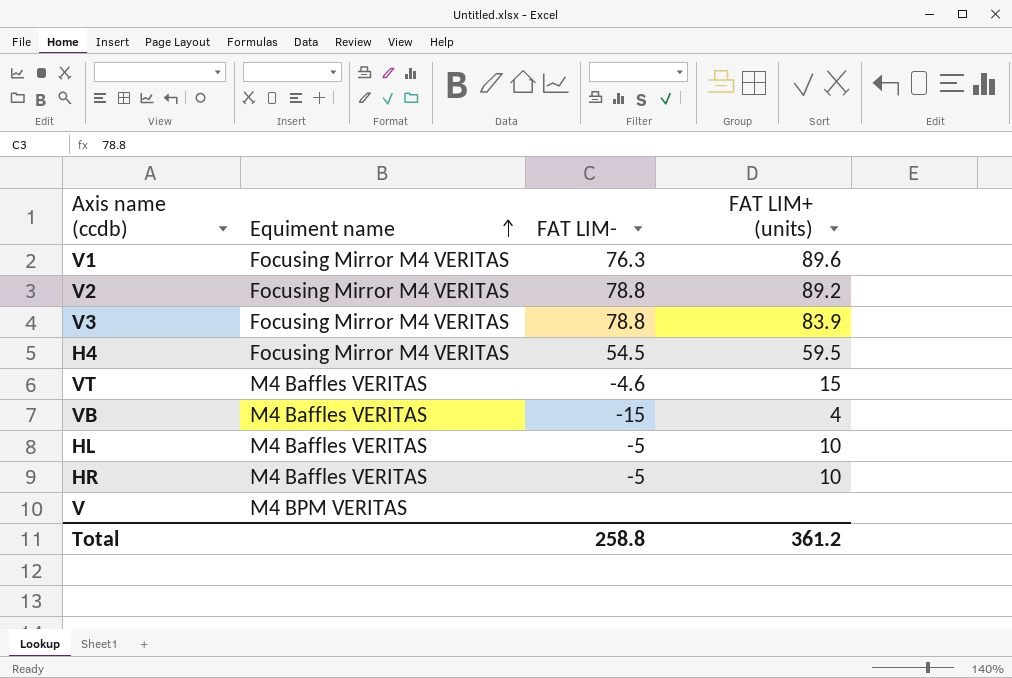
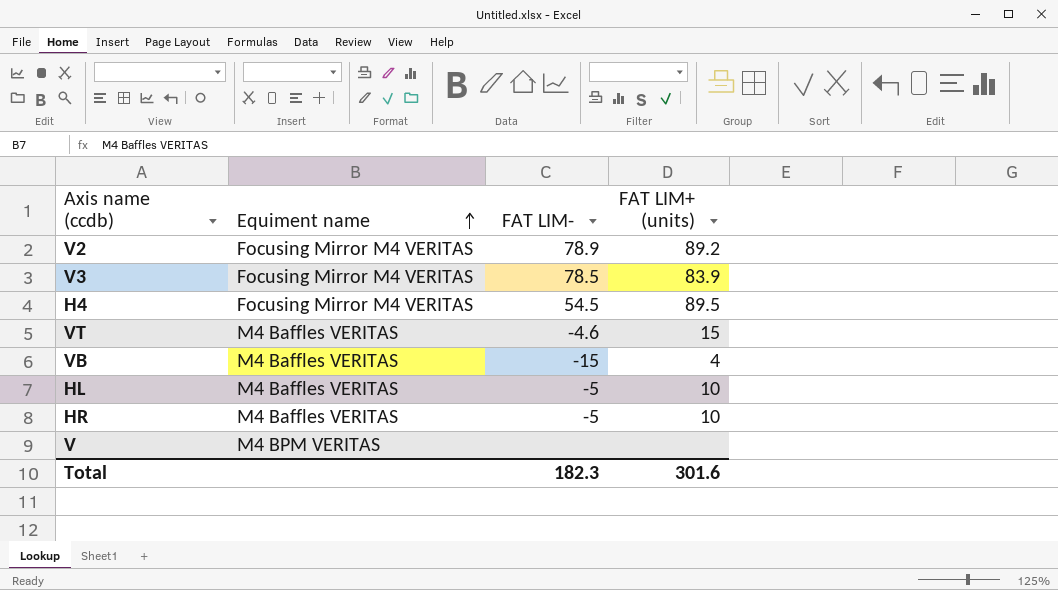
row V1: Focusing Mirror M4 VERITAS | 76.3 | 89.6 -> none
V2 | FAT LIM-: 78.8 -> 78.9
V3 | FAT LIM-: 78.8 -> 78.5
H4 | FAT LIM+ (units): 59.5 -> 89.5
Total | FAT LIM-: 258.8 -> 182.3
Total | FAT LIM+ (units): 361.2 -> 301.6

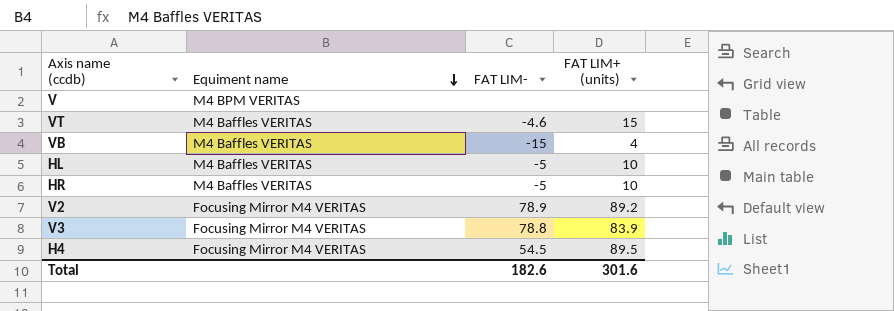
row order: Equiment name ascending -> Equiment name descending
V3 | FAT LIM-: 78.5 -> 78.8
Total | FAT LIM-: 182.3 -> 182.6

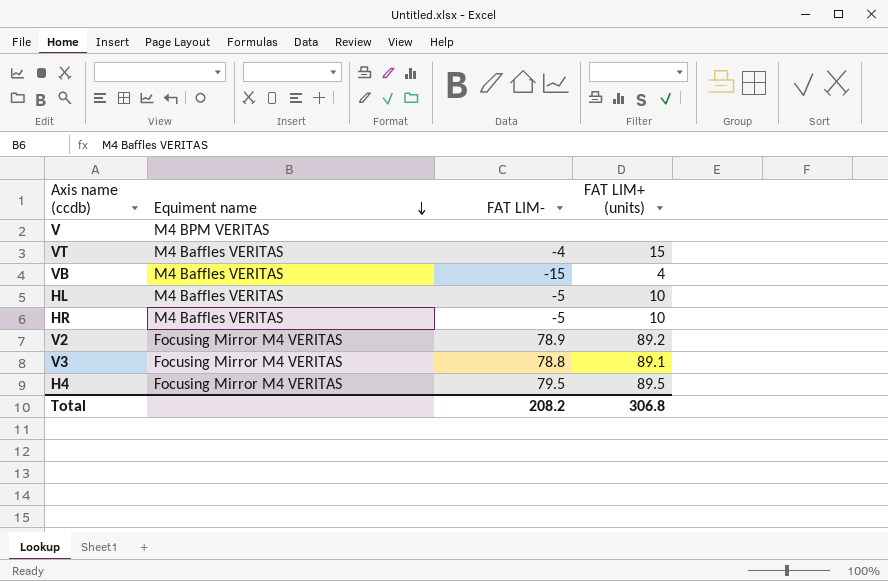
VT | FAT LIM-: -4.6 -> -4
V3 | FAT LIM+ (units): 83.9 -> 89.1
H4 | FAT LIM-: 54.5 -> 79.5
Total | FAT LIM-: 182.6 -> 208.2
Total | FAT LIM+ (units): 301.6 -> 306.8

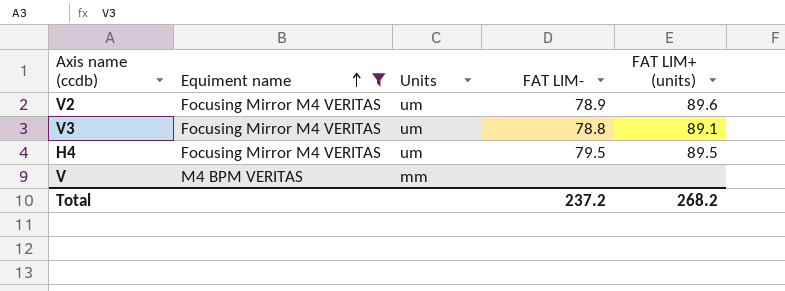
filter: none -> Equiment name != M4 Baffles VERITAS
row order: Equiment name descending -> Equiment name ascending
column Units | position: none -> 3
V2 | FAT LIM+ (units): 89.2 -> 89.6
Total | FAT LIM-: 208.2 -> 237.2
Total | FAT LIM+ (units): 306.8 -> 268.2

